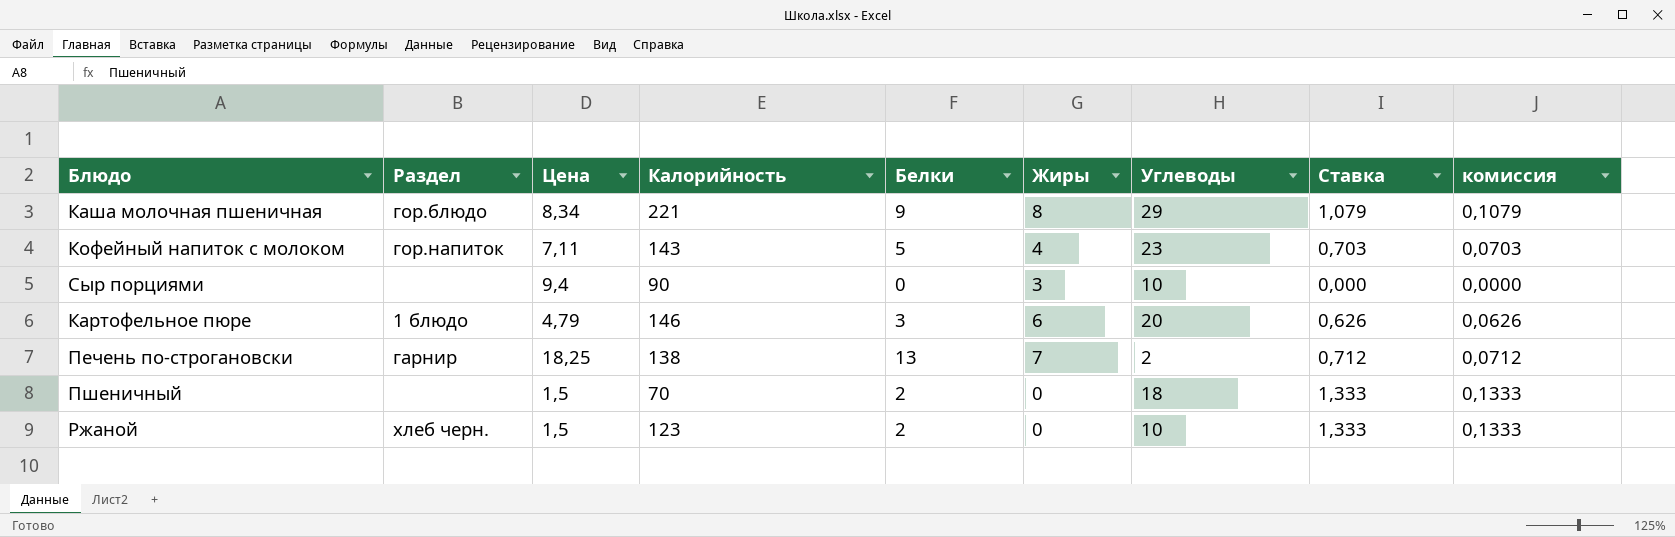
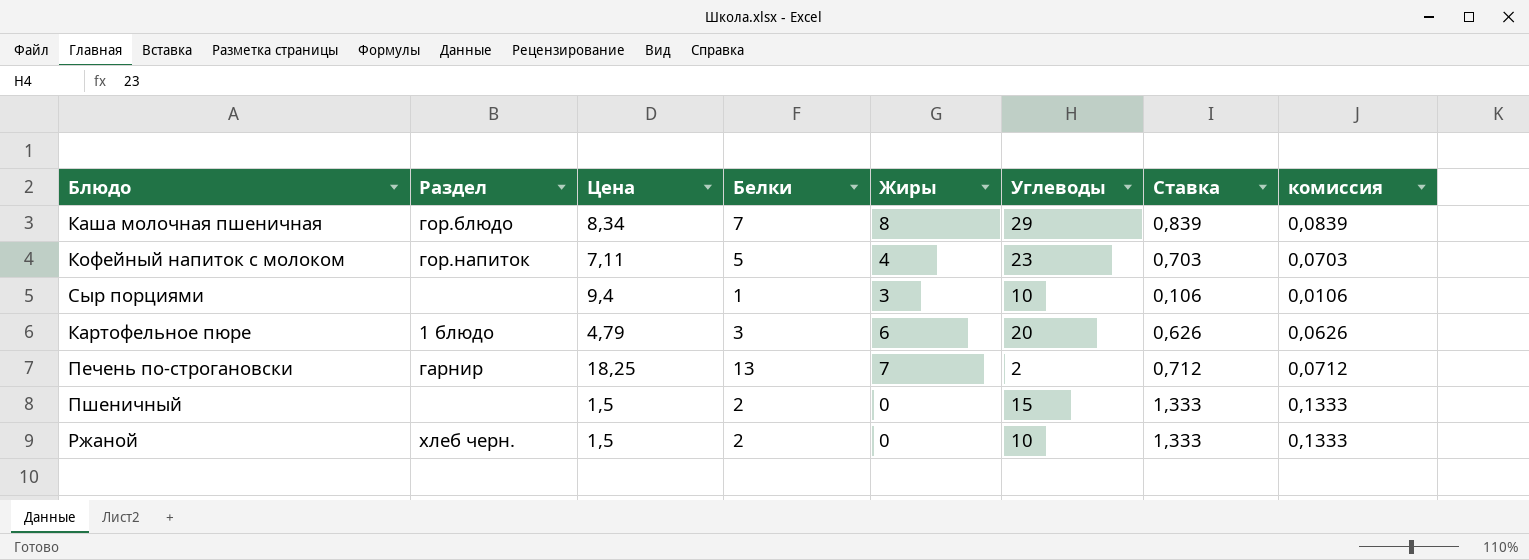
column Калорийность | position: 4 -> none
Каша молочная пшеничная | Белки: 9 -> 7
Каша молочная пшеничная | Ставка: 1,079 -> 0,839
Каша молочная пшеничная | комиссия: 0,1079 -> 0,0839
Сыр порциями | Белки: 0 -> 1
Сыр порциями | Ставка: 0,000 -> 0,106
Сыр порциями | комиссия: 0,0000 -> 0,0106
Пшеничный | Углеводы: 18 -> 15

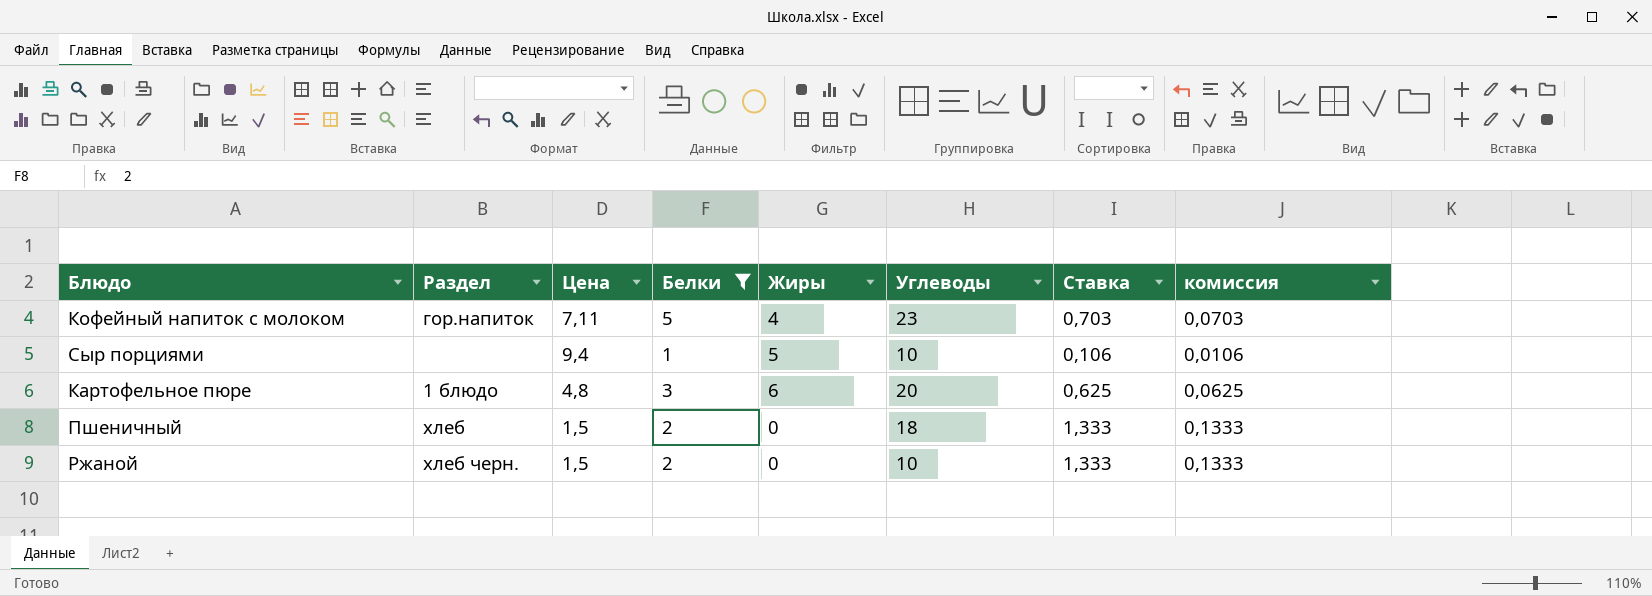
filter: none -> Белки <= 5
Сыр порциями | Жиры: 3 -> 5
Картофельное пюре | Цена: 4,79 -> 4,8
Картофельное пюре | Ставка: 0,626 -> 0,625
Картофельное пюре | комиссия: 0,0626 -> 0,0625
Пшеничный | Раздел: none -> хлеб
Пшеничный | Углеводы: 15 -> 18

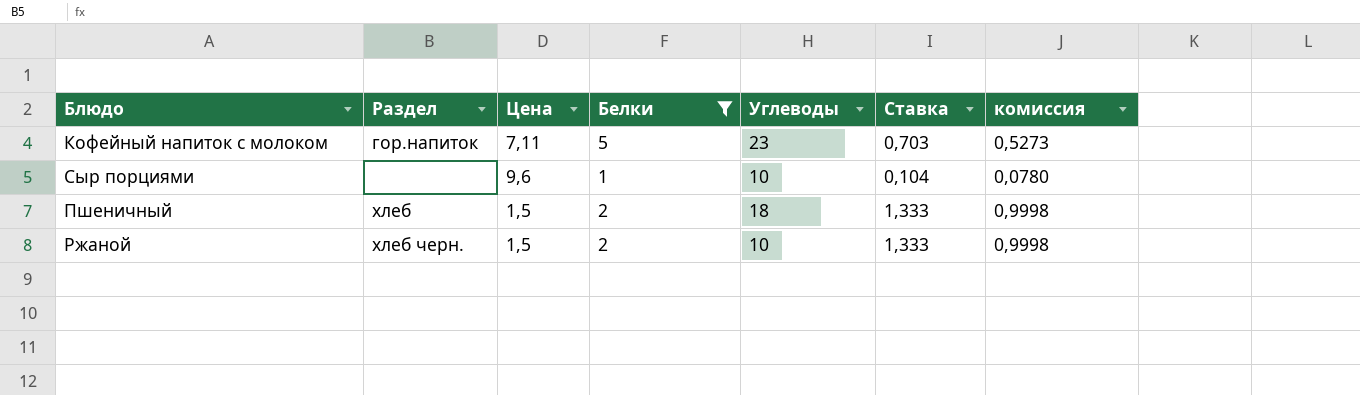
column Жиры | position: 5 -> none
column комиссия | formula: [Ставка] * 0,1 -> [Ставка] * 0,75
row Картофельное пюре: 1 блюдо | 4,8 | 3 | 6 | 20 | 0,625 | 0,0625 -> none
Сыр порциями | Цена: 9,4 -> 9,6
Сыр порциями | Ставка: 0,106 -> 0,104

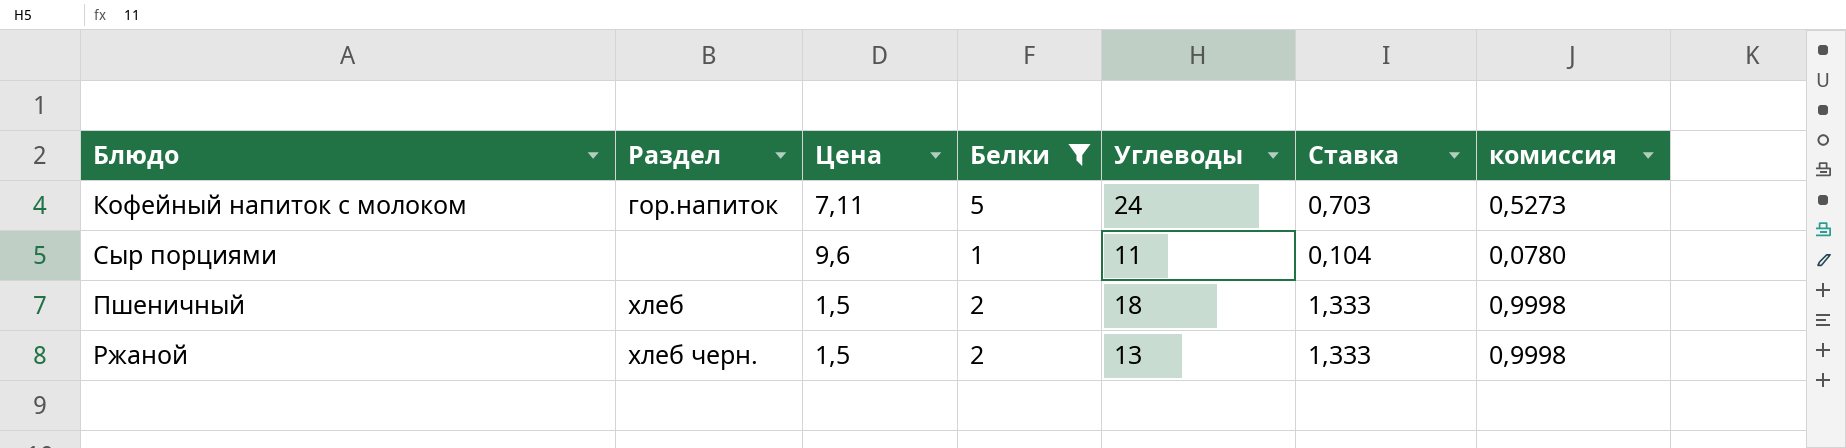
Кофейный напиток с молоком | Углеводы: 23 -> 24
Сыр порциями | Углеводы: 10 -> 11
Ржаной | Углеводы: 10 -> 13

